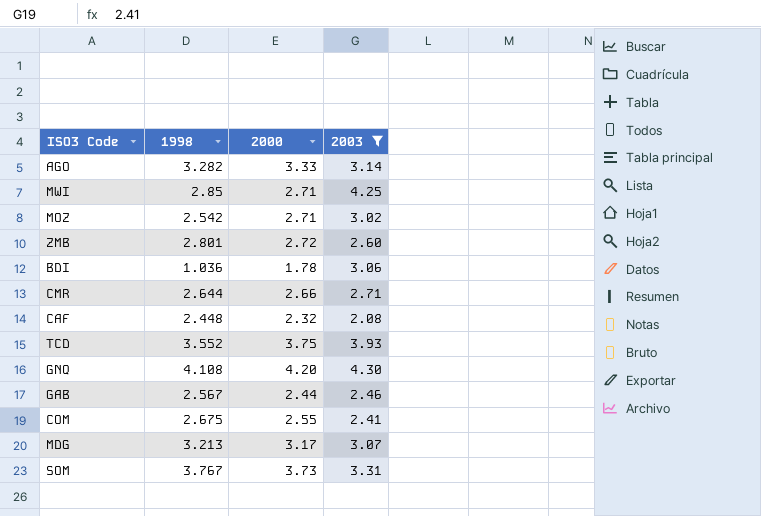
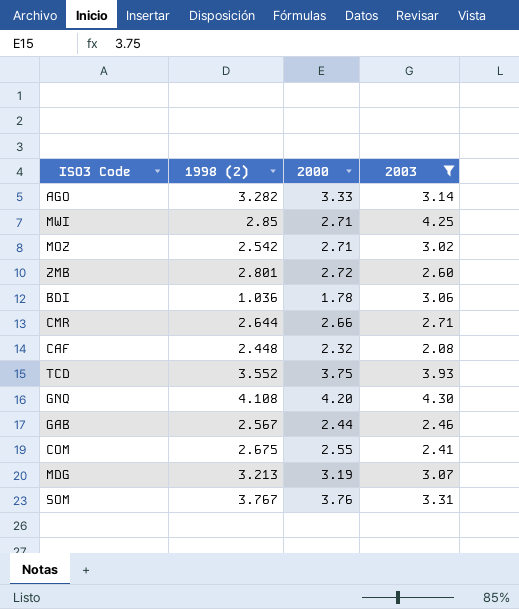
column name: 1998 -> 1998 (2)
MDG | 2000: 3.17 -> 3.19
SOM | 2000: 3.73 -> 3.76

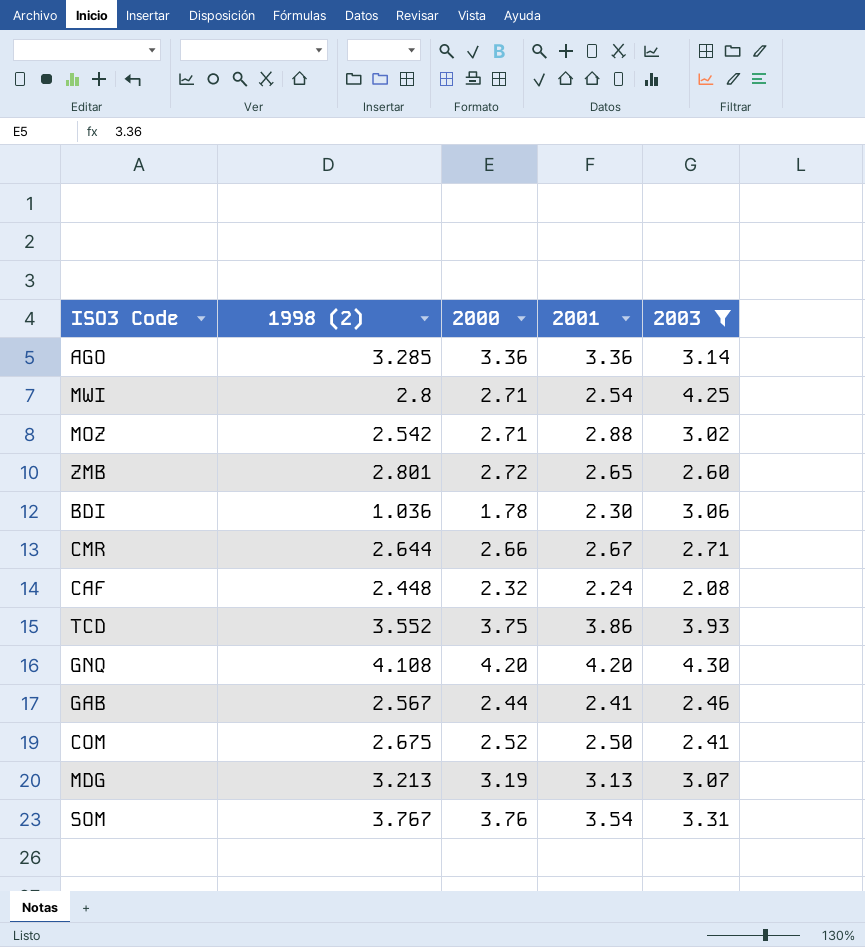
column 2001 | position: none -> 4
AGO | 1998 (2): 3.282 -> 3.285
AGO | 2000: 3.33 -> 3.36
MWI | 1998 (2): 2.85 -> 2.8
COM | 2000: 2.55 -> 2.52

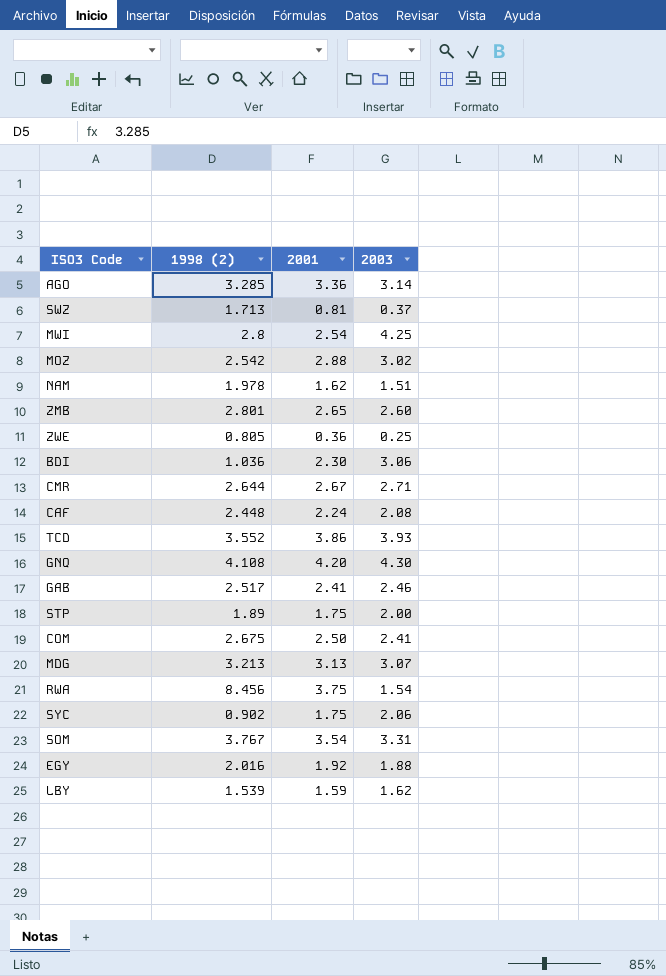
filter: 2003 >= 2.08 -> none
column 2000 | position: 3 -> none
GAB | 1998 (2): 2.567 -> 2.517

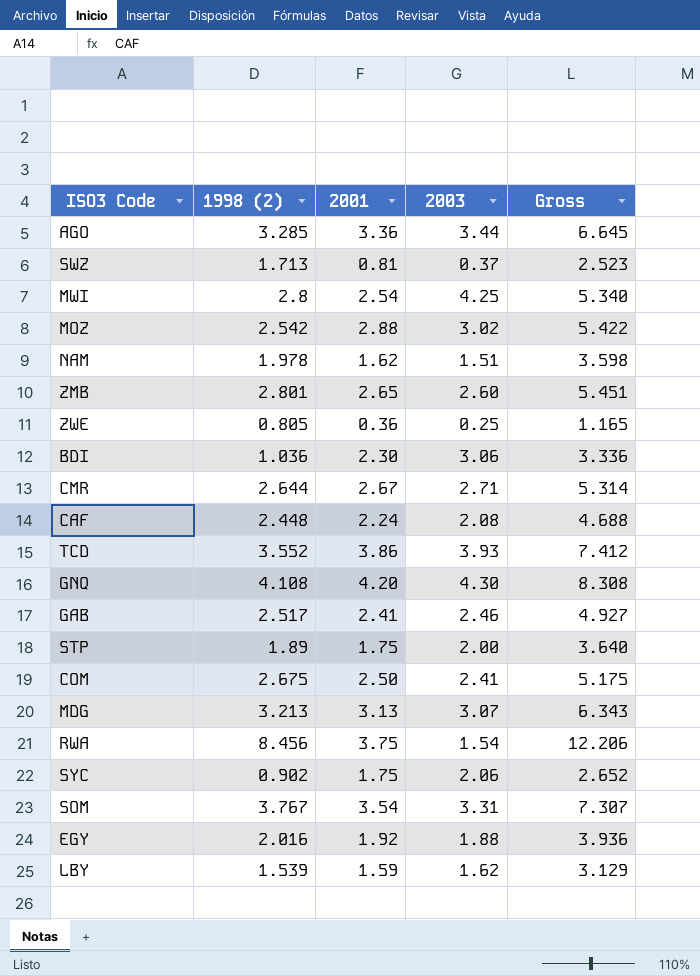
column Gross | formula: none -> [1998 (2)] + [2001]
AGO | 2003: 3.14 -> 3.44

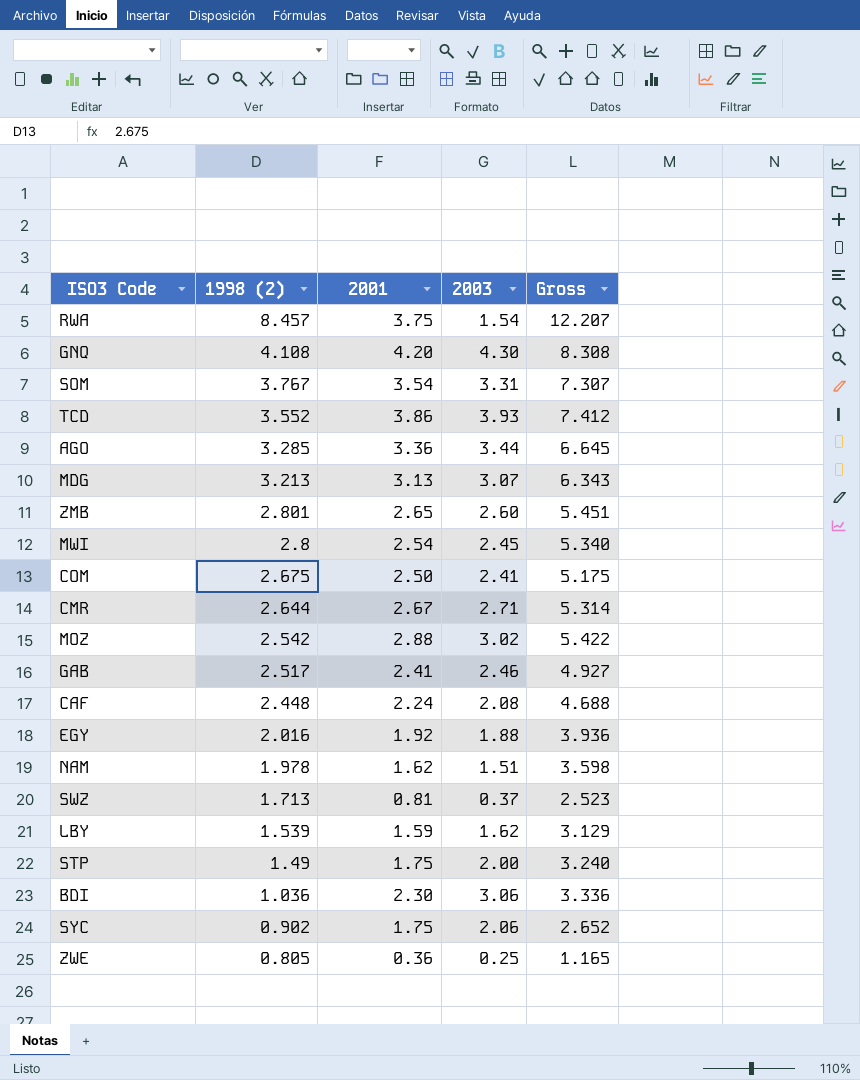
row order: none -> 1998 (2) descending
RWA | 1998 (2): 8.456 -> 8.457
RWA | Gross: 12.206 -> 12.207
MWI | 2003: 4.25 -> 2.45
STP | 1998 (2): 1.89 -> 1.49
STP | Gross: 3.640 -> 3.240

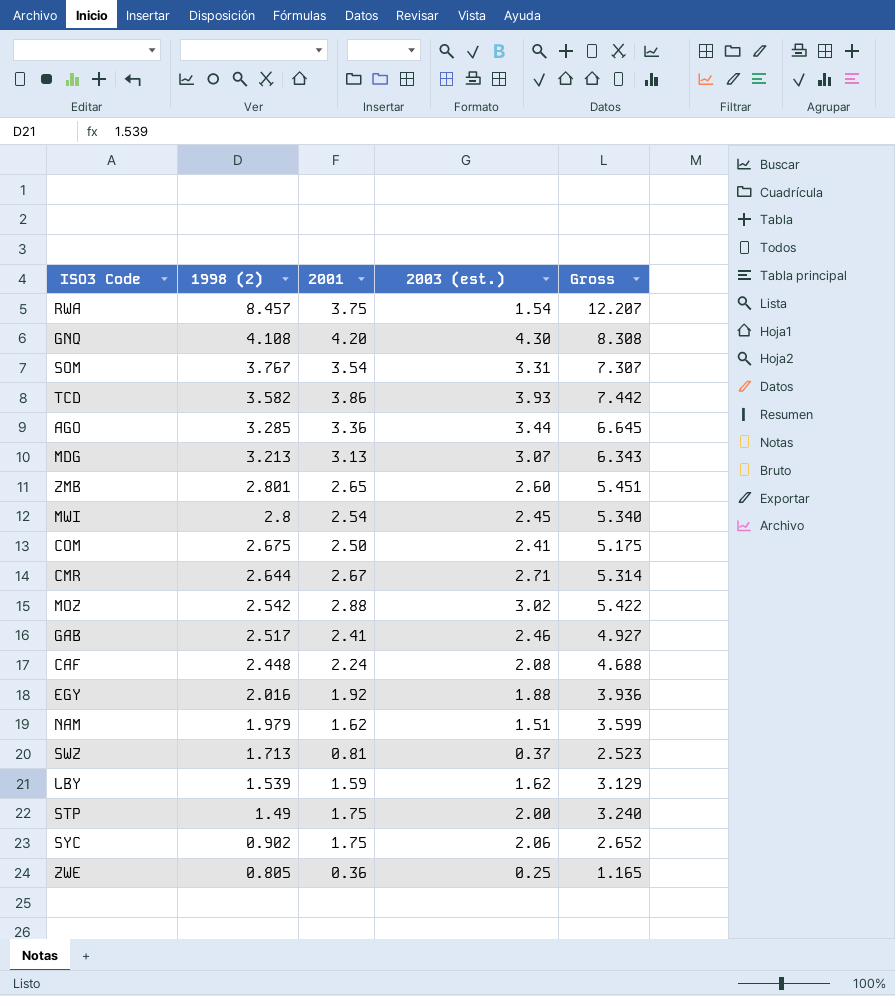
column name: 2003 -> 2003 (est.)
row BDI: 1.036 | 2.30 | 3.06 | 3.336 -> none
TCD | 1998 (2): 3.552 -> 3.582
TCD | Gross: 7.412 -> 7.442
NAM | 1998 (2): 1.978 -> 1.979
NAM | Gross: 3.598 -> 3.599

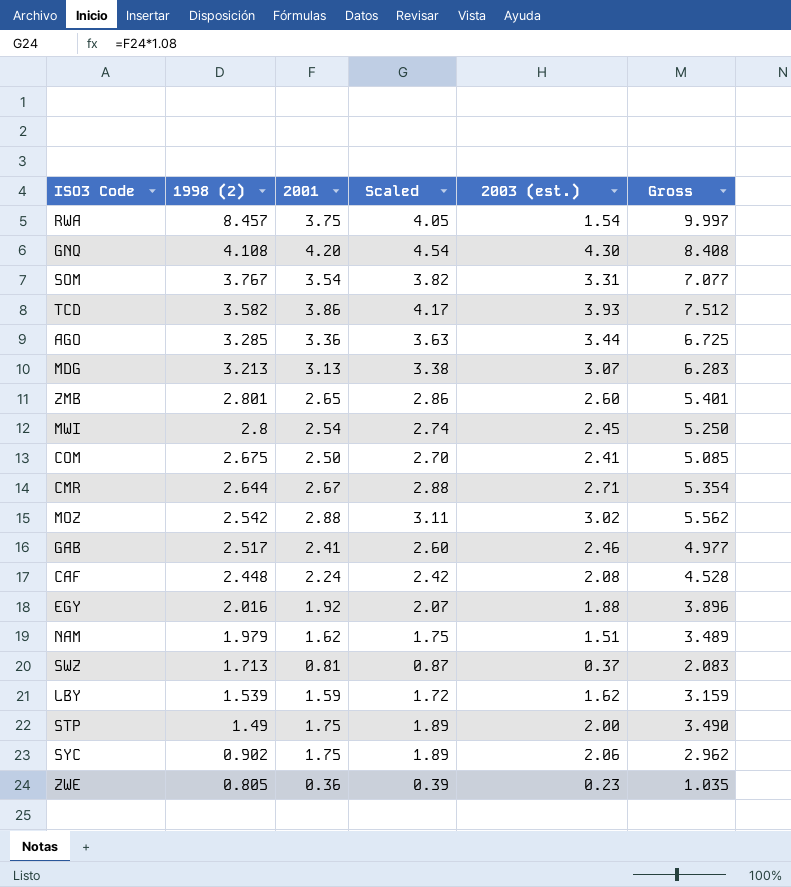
column Scaled | formula: none -> [2001] * 1.08
column Gross | formula: [1998 (2)] + [2001] -> [1998 (2)] + [2003 (est.)]
ZWE | 2003 (est.): 0.25 -> 0.23

